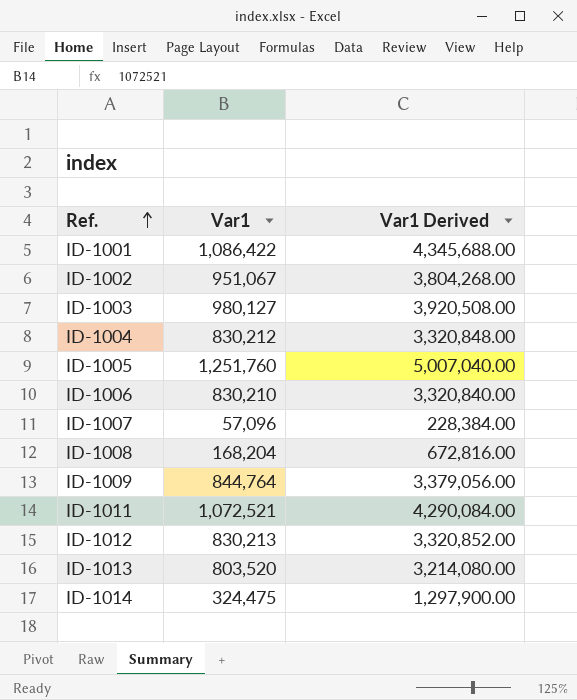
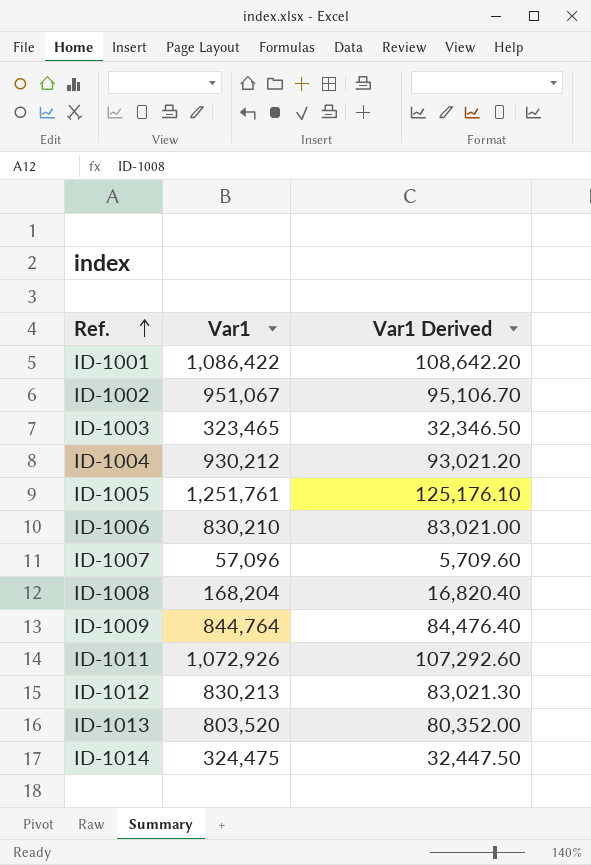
column Var1 Derived | formula: [Var1] * 4 -> [Var1] * 0.1
ID-1003 | Var1: 980,127 -> 323,465
ID-1004 | Var1: 830,212 -> 930,212
ID-1005 | Var1: 1,251,760 -> 1,251,761
ID-1011 | Var1: 1,072,521 -> 1,072,926

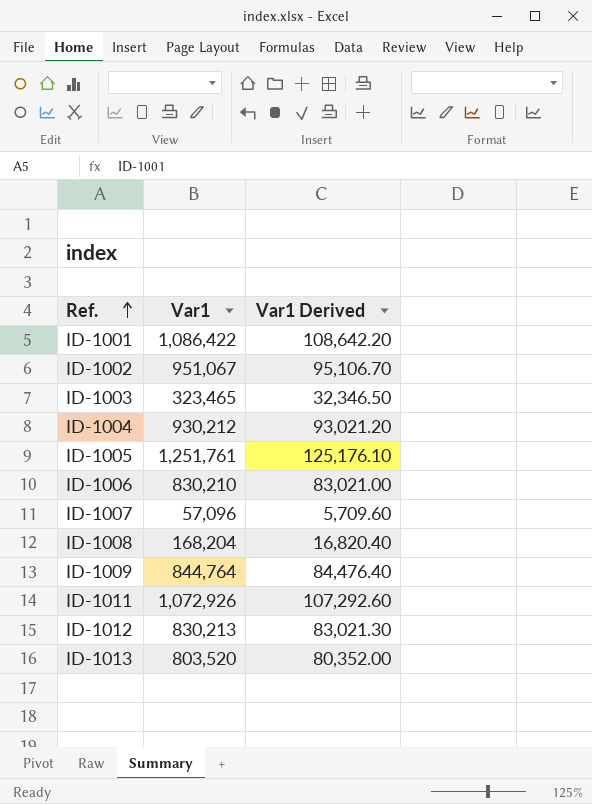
row ID-1014: 324,475 | 32,447.50 -> none

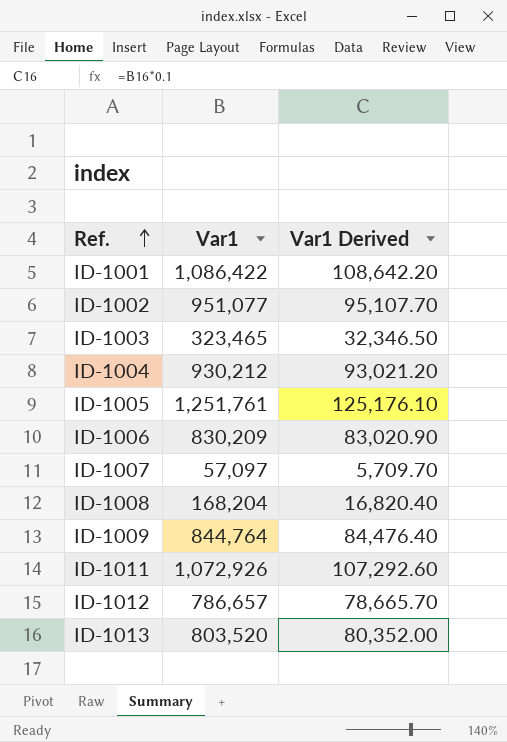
ID-1002 | Var1: 951,067 -> 951,077
ID-1002 | Var1 Derived: 95,106.70 -> 95,107.70
ID-1006 | Var1: 830,210 -> 830,209
ID-1006 | Var1 Derived: 83,021.00 -> 83,020.90
ID-1007 | Var1: 57,096 -> 57,097
ID-1007 | Var1 Derived: 5,709.60 -> 5,709.70
ID-1012 | Var1: 830,213 -> 786,657
ID-1012 | Var1 Derived: 83,021.30 -> 78,665.70

